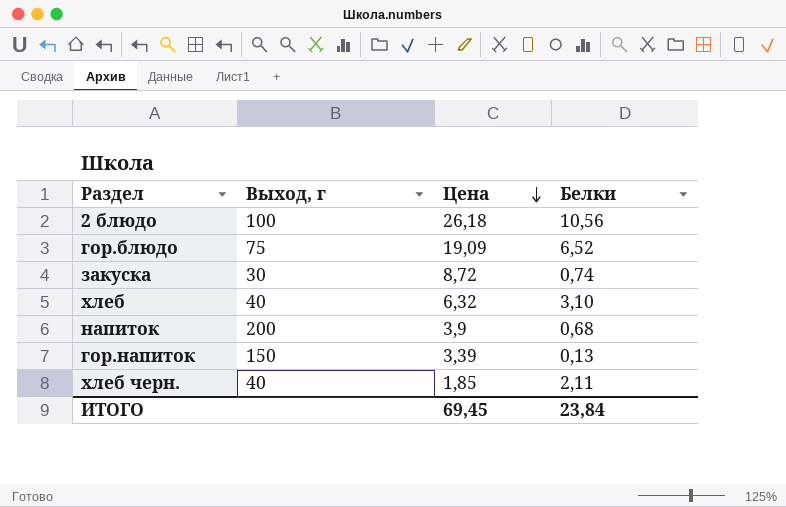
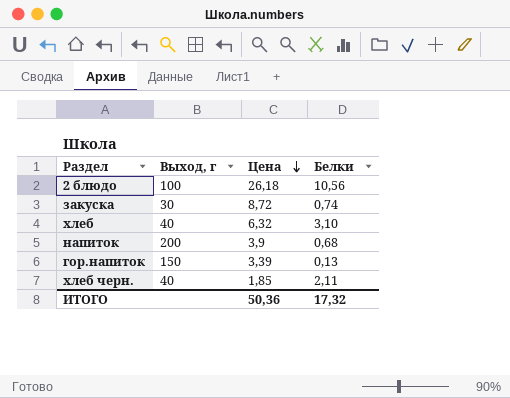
row гор.блюдо: 75 | 19,09 | 6,52 -> none
ИТОГО | Цена: 69,45 -> 50,36
ИТОГО | Белки: 23,84 -> 17,32

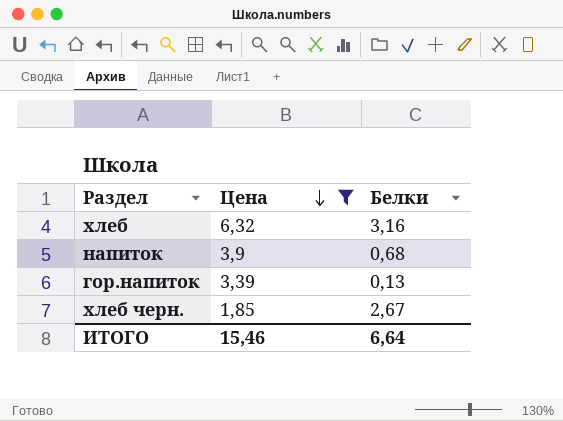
filter: none -> Цена <= 6,32
column Выход, г | position: 2 -> none
хлеб | Белки: 3,10 -> 3,16
хлеб черн. | Белки: 2,11 -> 2,67
ИТОГО | Цена: 50,36 -> 15,46
ИТОГО | Белки: 17,32 -> 6,64

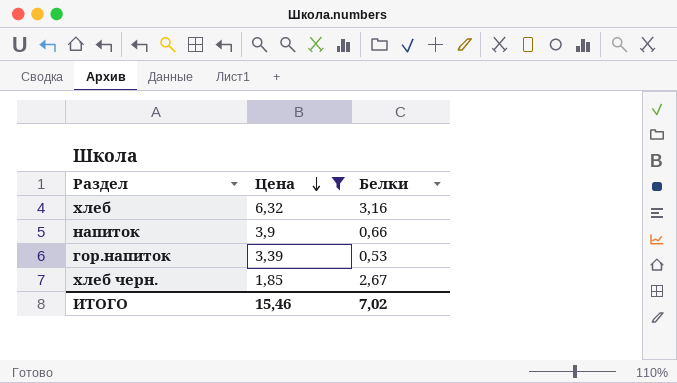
напиток | Белки: 0,68 -> 0,66
гор.напиток | Белки: 0,13 -> 0,53
ИТОГО | Белки: 6,64 -> 7,02

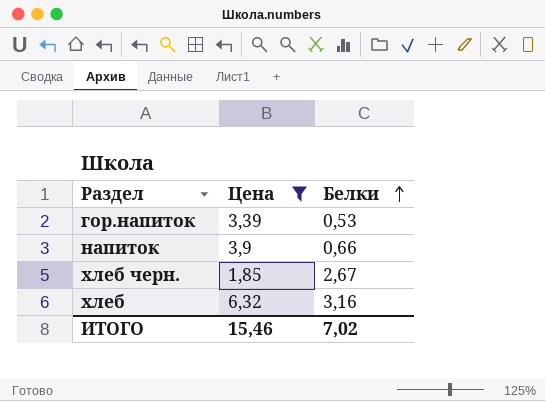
row order: Цена descending -> Белки ascending

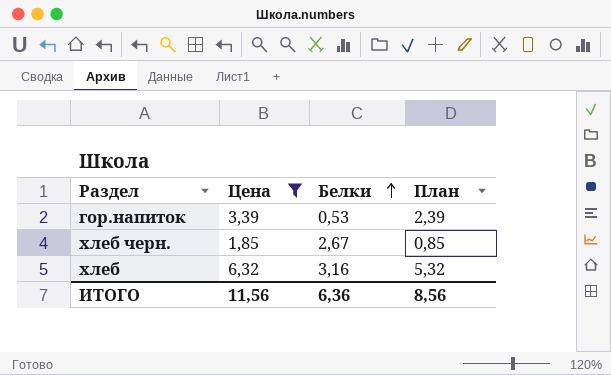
column План | formula: none -> [Цена] - 1
row напиток: 3,9 | 0,66 -> none
ИТОГО | Цена: 15,46 -> 11,56
ИТОГО | Белки: 7,02 -> 6,36

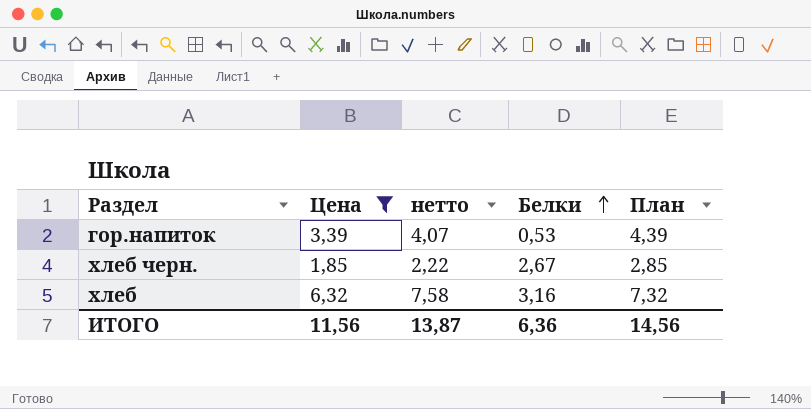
column нетто | formula: none -> [Цена] * 1,2
column План | formula: [Цена] - 1 -> [Цена] + 1
ИТОГО | План: 8,56 -> 14,56

